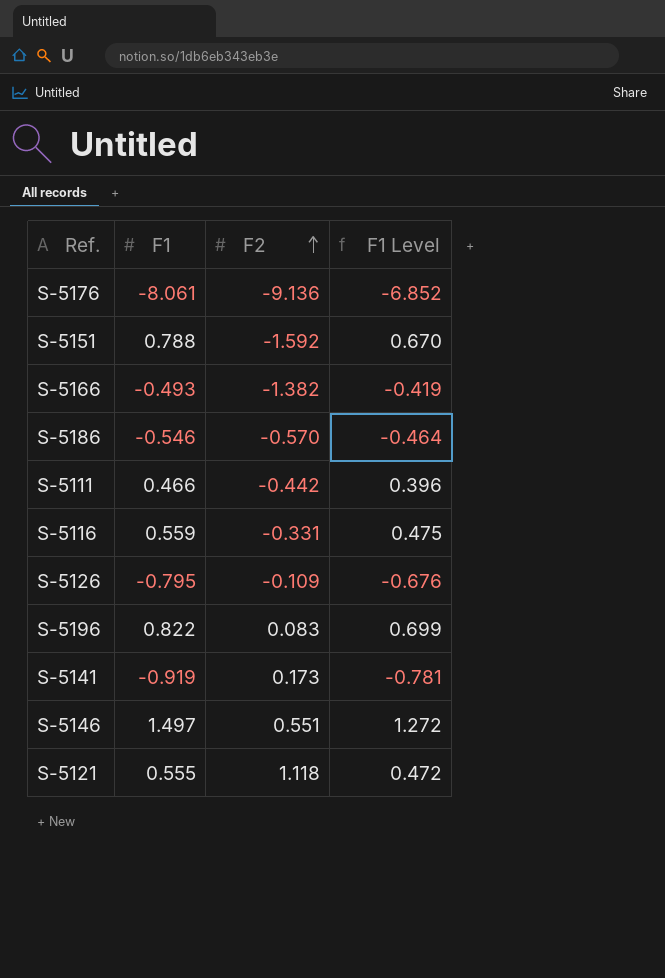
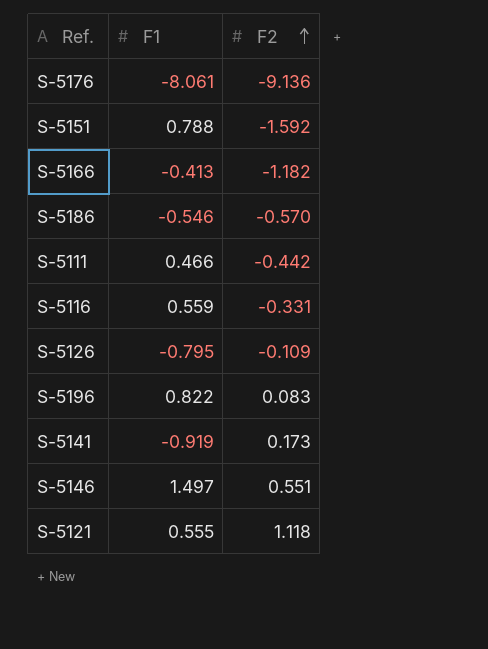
column F1 Level | formula: [F1] * 0.85 -> none
S-5166 | F1: -0.493 -> -0.413
S-5166 | F2: -1.382 -> -1.182

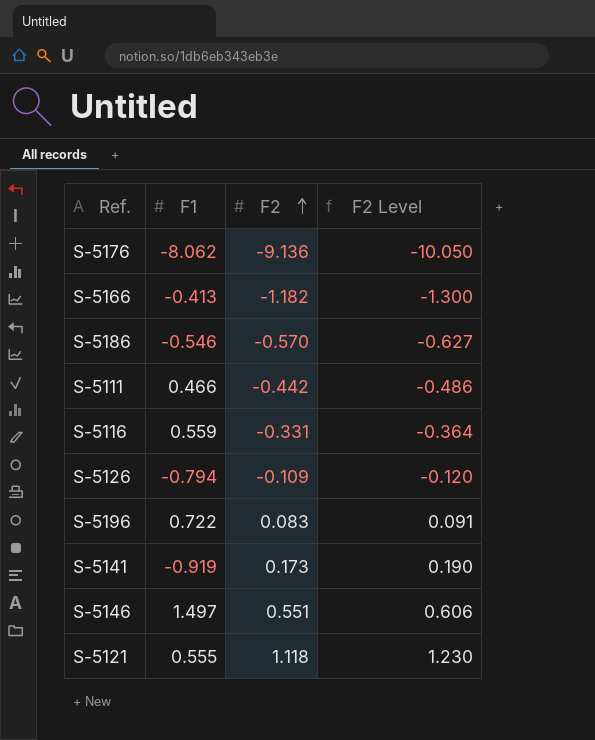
column F2 Level | formula: none -> [F2] * 1.1
row S-5151: 0.788 | -1.592 -> none
S-5176 | F1: -8.061 -> -8.062
S-5126 | F1: -0.795 -> -0.794
S-5196 | F1: 0.822 -> 0.722

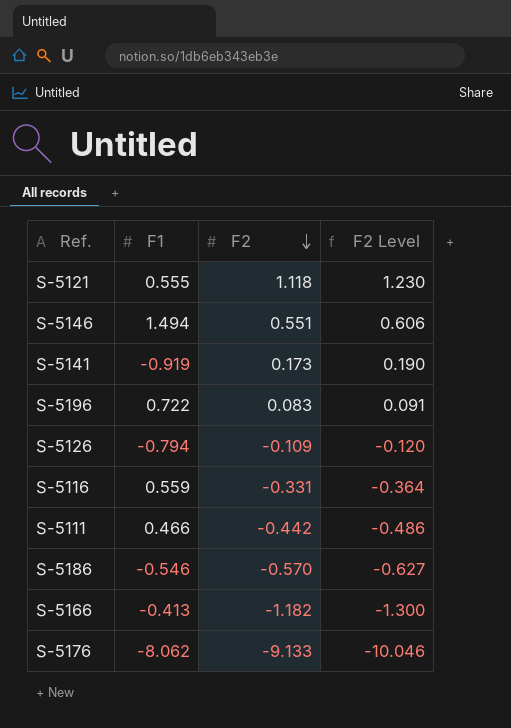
row order: F2 ascending -> F2 descending
S-5146 | F1: 1.497 -> 1.494
S-5176 | F2: -9.136 -> -9.133
S-5176 | F2 Level: -10.050 -> -10.046

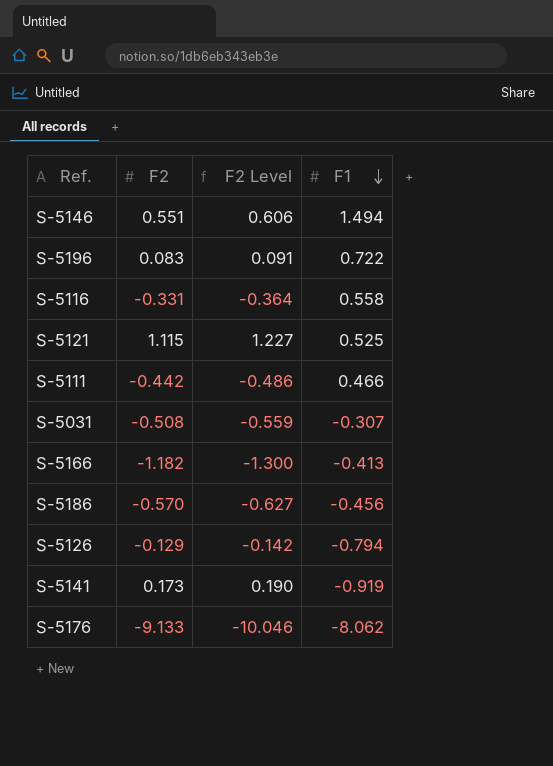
row order: F2 descending -> F1 descending
column F1 | position: 2 -> 4
S-5116 | F1: 0.559 -> 0.558
S-5121 | F2: 1.118 -> 1.115
S-5121 | F2 Level: 1.230 -> 1.227
S-5121 | F1: 0.555 -> 0.525
row S-5031: none -> -0.508 | -0.559 | -0.307
S-5186 | F1: -0.546 -> -0.456
S-5126 | F2: -0.109 -> -0.129
S-5126 | F2 Level: -0.120 -> -0.142

